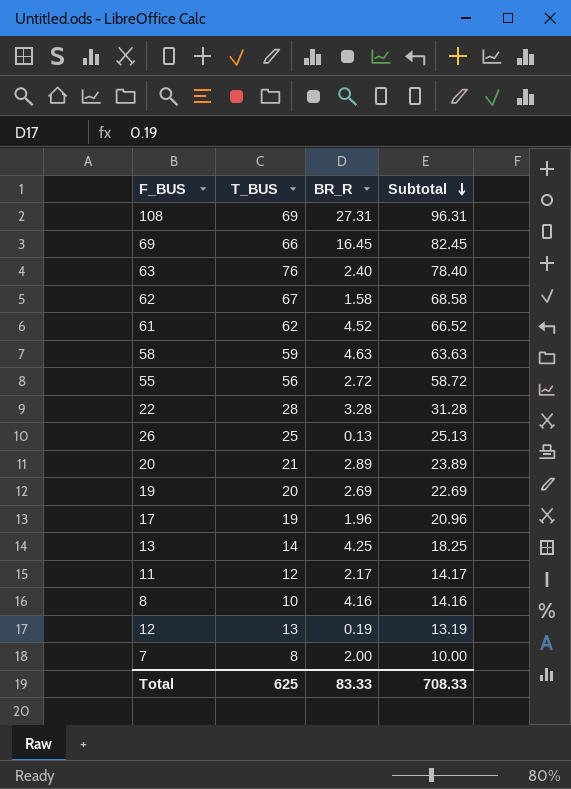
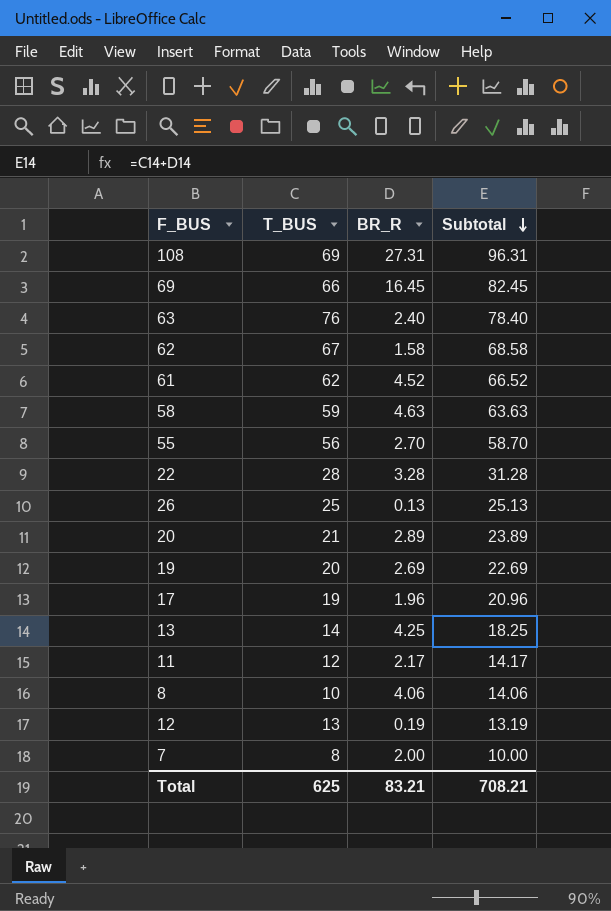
55 | BR_R: 2.72 -> 2.70
55 | Subtotal: 58.72 -> 58.70
8 | BR_R: 4.16 -> 4.06
8 | Subtotal: 14.16 -> 14.06
Total | BR_R: 83.33 -> 83.21
Total | Subtotal: 708.33 -> 708.21

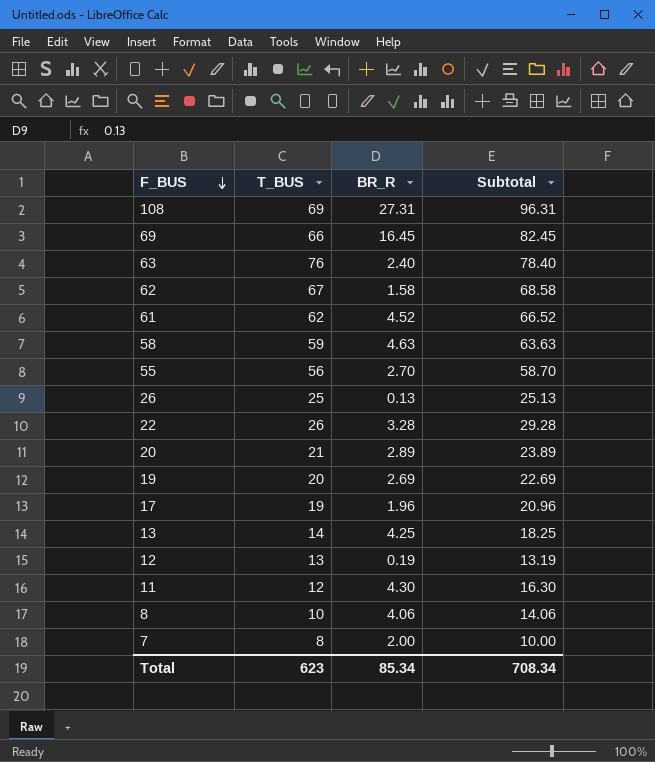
row order: Subtotal descending -> F_BUS descending
22 | T_BUS: 28 -> 26
22 | Subtotal: 31.28 -> 29.28
11 | BR_R: 2.17 -> 4.30
11 | Subtotal: 14.17 -> 16.30
Total | T_BUS: 625 -> 623
Total | BR_R: 83.21 -> 85.34
Total | Subtotal: 708.21 -> 708.34

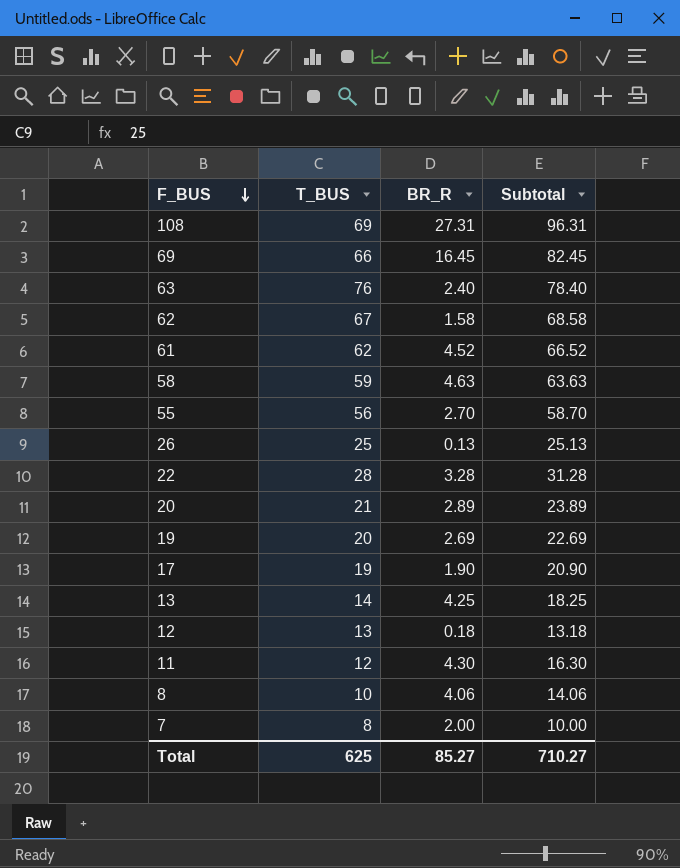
22 | T_BUS: 26 -> 28
22 | Subtotal: 29.28 -> 31.28
17 | BR_R: 1.96 -> 1.90
17 | Subtotal: 20.96 -> 20.90
12 | BR_R: 0.19 -> 0.18
12 | Subtotal: 13.19 -> 13.18
Total | T_BUS: 623 -> 625
Total | BR_R: 85.34 -> 85.27
Total | Subtotal: 708.34 -> 710.27

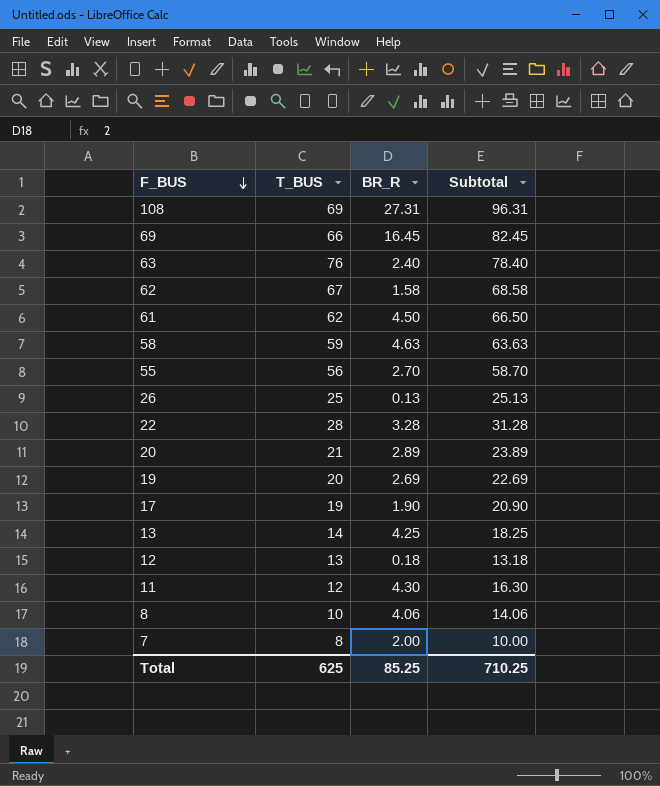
61 | BR_R: 4.52 -> 4.50
61 | Subtotal: 66.52 -> 66.50
Total | BR_R: 85.27 -> 85.25
Total | Subtotal: 710.27 -> 710.25

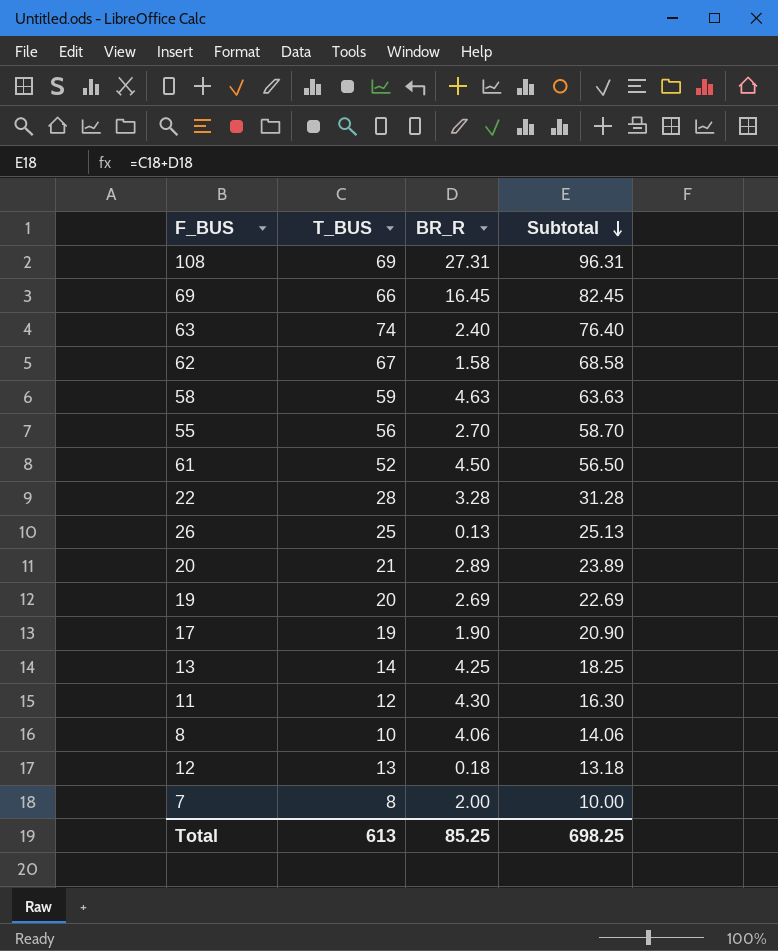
row order: F_BUS descending -> Subtotal descending
63 | T_BUS: 76 -> 74
63 | Subtotal: 78.40 -> 76.40
61 | T_BUS: 62 -> 52
61 | Subtotal: 66.50 -> 56.50
Total | T_BUS: 625 -> 613
Total | Subtotal: 710.25 -> 698.25

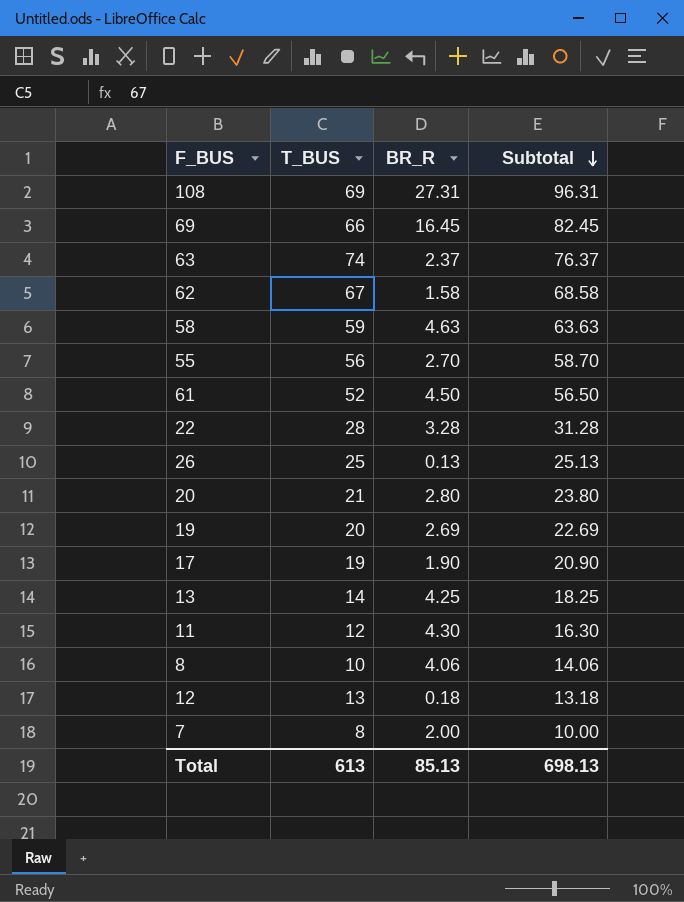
63 | BR_R: 2.40 -> 2.37
63 | Subtotal: 76.40 -> 76.37
20 | BR_R: 2.89 -> 2.80
20 | Subtotal: 23.89 -> 23.80
Total | BR_R: 85.25 -> 85.13
Total | Subtotal: 698.25 -> 698.13

